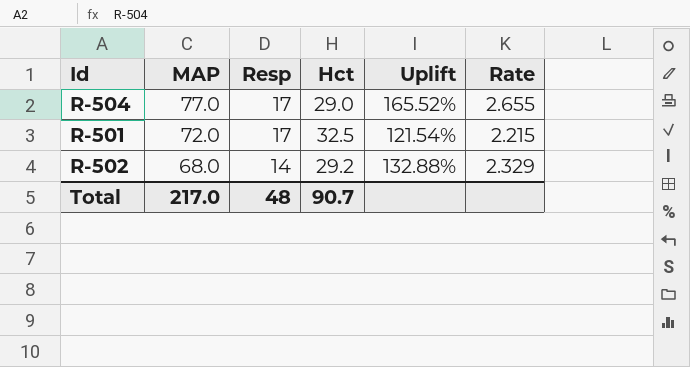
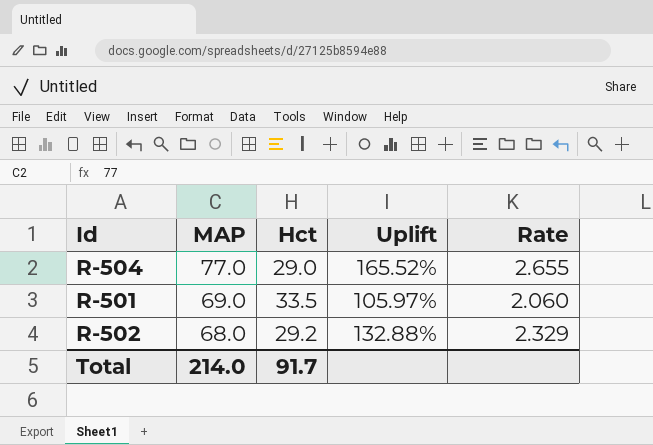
column Resp | position: 3 -> none
R-501 | MAP: 72.0 -> 69.0
R-501 | Hct: 32.5 -> 33.5
R-501 | Uplift: 121.54% -> 105.97%
R-501 | Rate: 2.215 -> 2.060
Total | MAP: 217.0 -> 214.0
Total | Hct: 90.7 -> 91.7

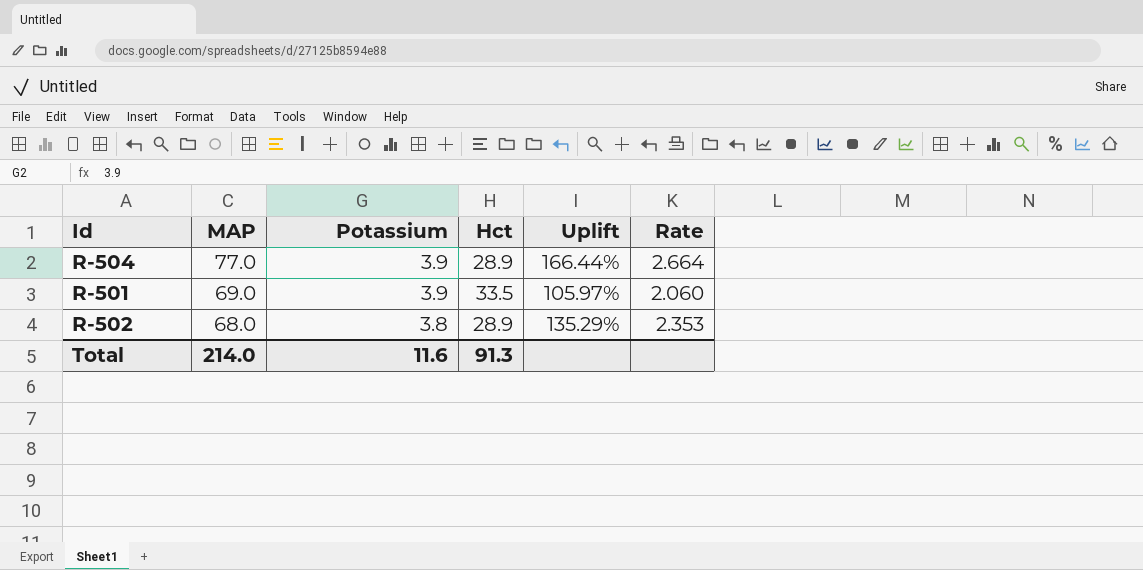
column Potassium | position: none -> 3
R-504 | Hct: 29.0 -> 28.9
R-504 | Uplift: 165.52% -> 166.44%
R-504 | Rate: 2.655 -> 2.664
R-502 | Hct: 29.2 -> 28.9
R-502 | Uplift: 132.88% -> 135.29%
R-502 | Rate: 2.329 -> 2.353
Total | Hct: 91.7 -> 91.3

